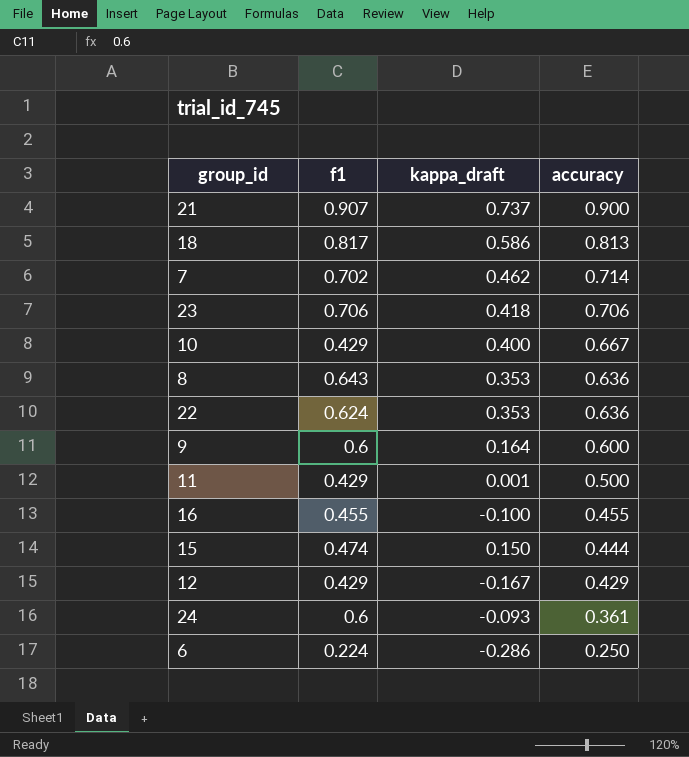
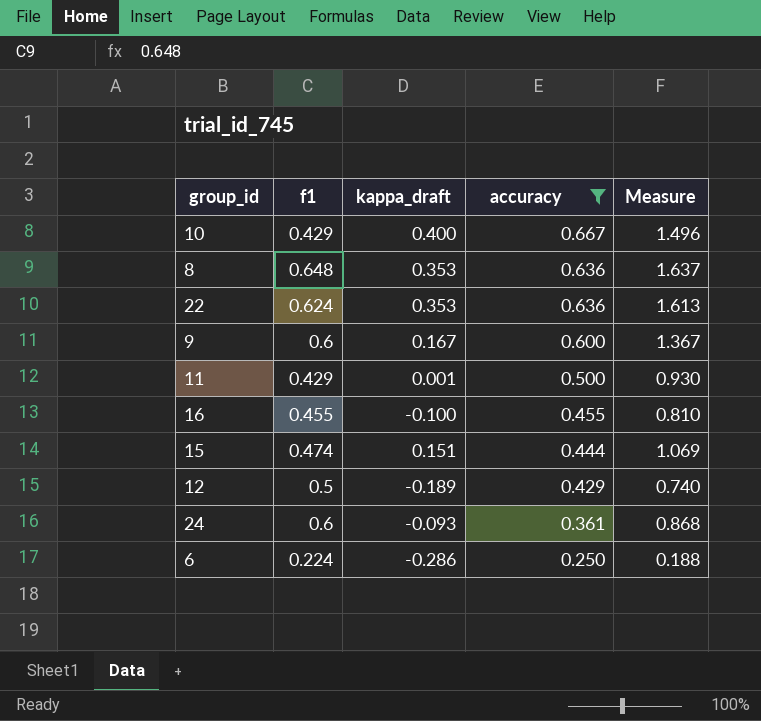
filter: none -> accuracy <= 0.667
column Measure | formula: none -> [f1] + [kappa_draft] + [accuracy]
8 | f1: 0.643 -> 0.648
9 | kappa_draft: 0.164 -> 0.167
15 | kappa_draft: 0.150 -> 0.151
12 | f1: 0.429 -> 0.5
12 | kappa_draft: -0.167 -> -0.189

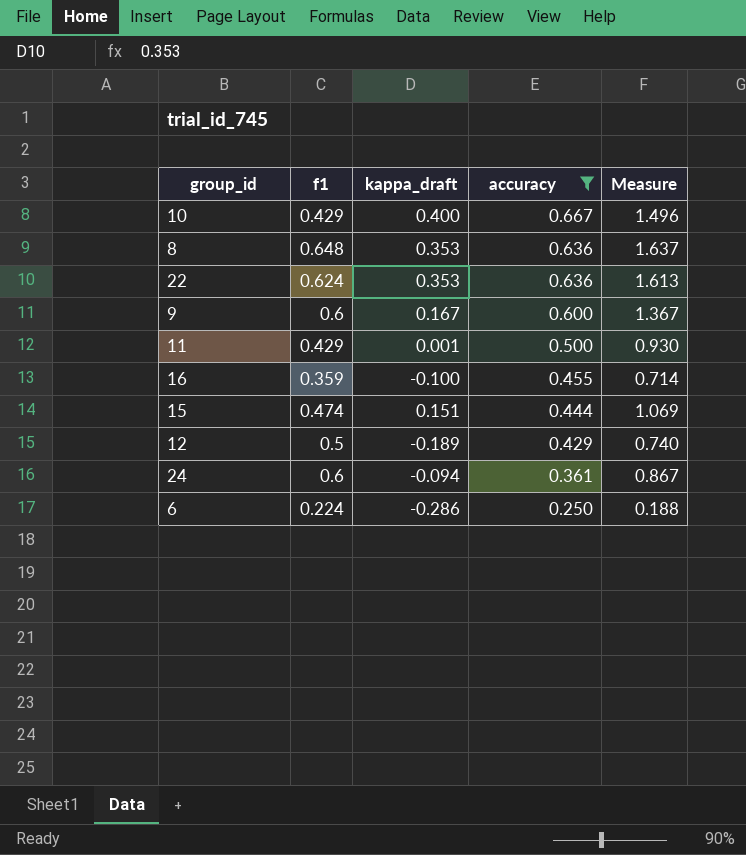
16 | f1: 0.455 -> 0.359
16 | Measure: 0.810 -> 0.714
24 | kappa_draft: -0.093 -> -0.094
24 | Measure: 0.868 -> 0.867

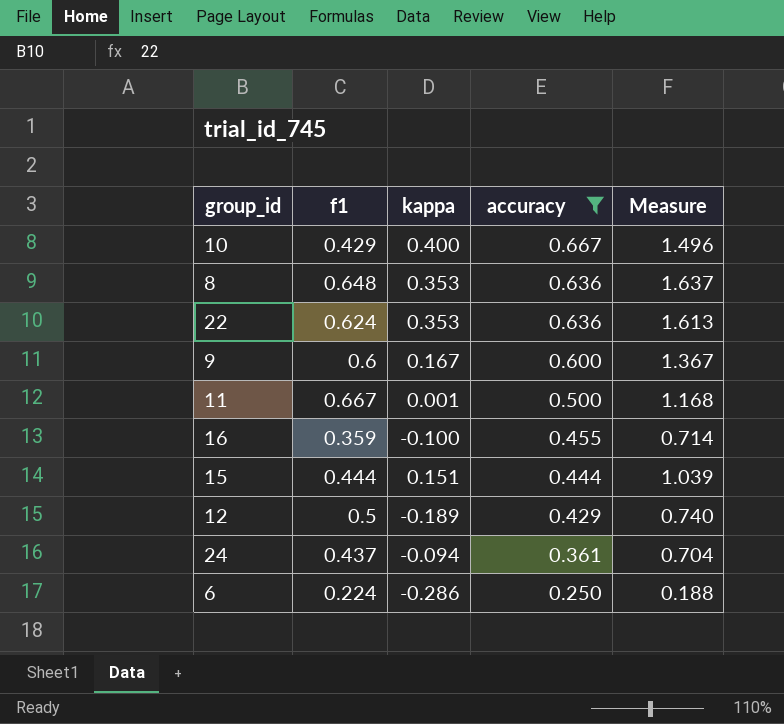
column name: kappa_draft -> kappa
11 | f1: 0.429 -> 0.667
11 | Measure: 0.930 -> 1.168
15 | f1: 0.474 -> 0.444
15 | Measure: 1.069 -> 1.039
24 | f1: 0.6 -> 0.437
24 | Measure: 0.867 -> 0.704

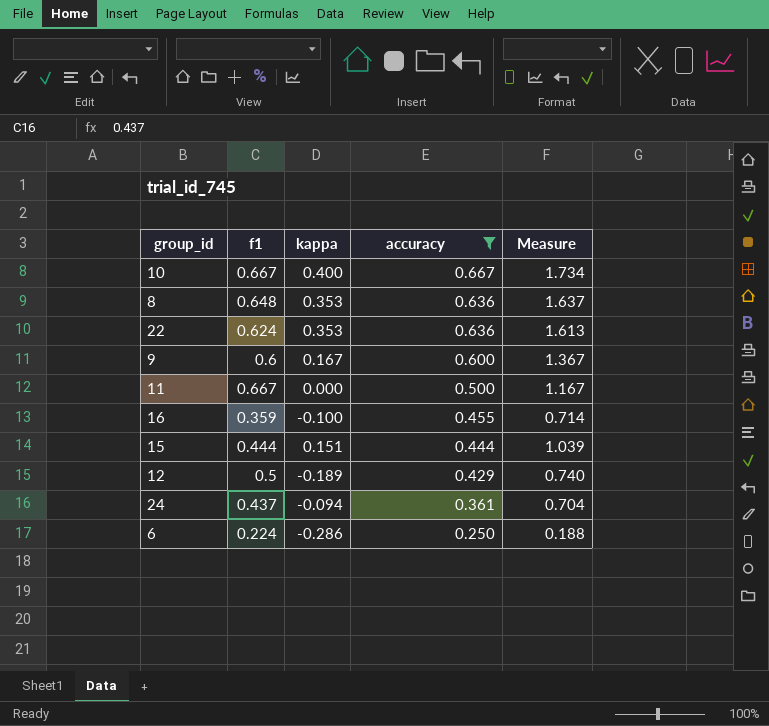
10 | f1: 0.429 -> 0.667
10 | Measure: 1.496 -> 1.734
11 | kappa: 0.001 -> 0.000
11 | Measure: 1.168 -> 1.167

